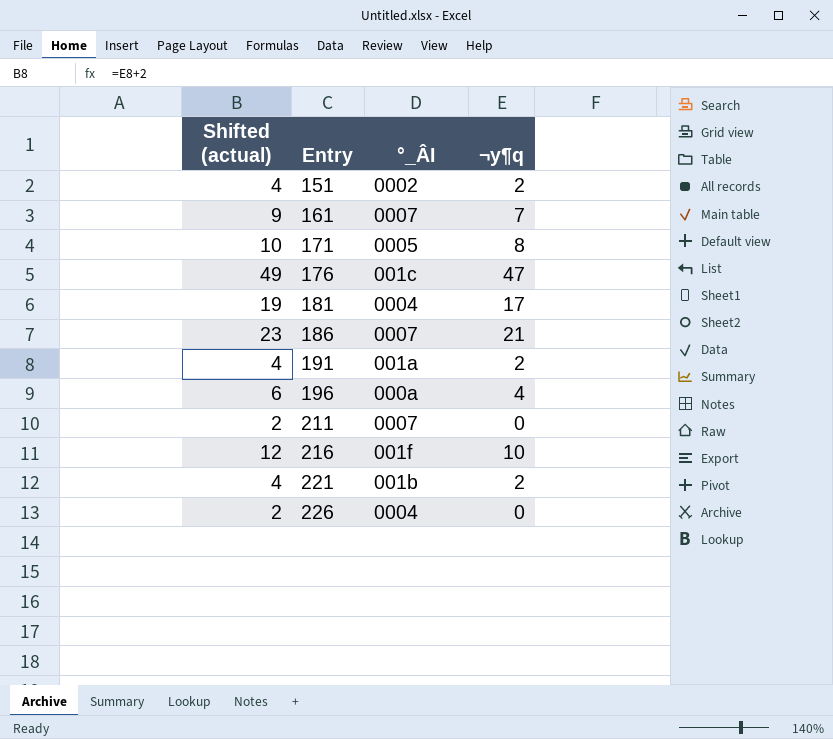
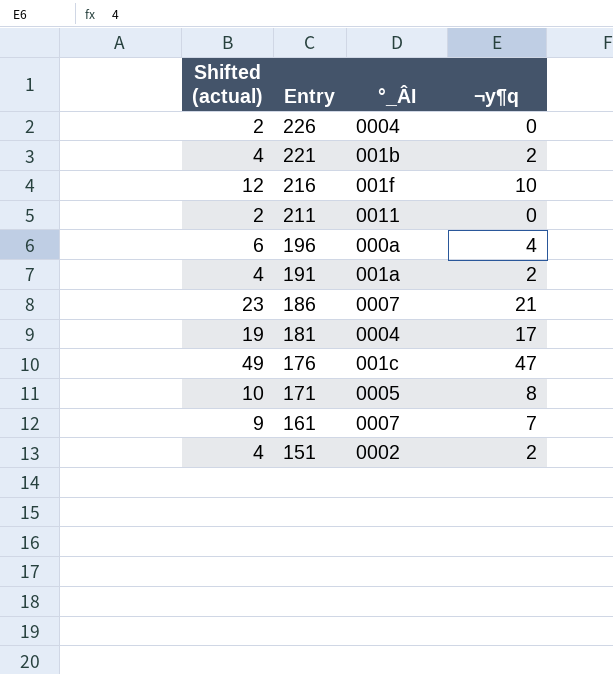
row order: Entry ascending -> Entry descending
211 | °_ÂI: 0007 -> 0011

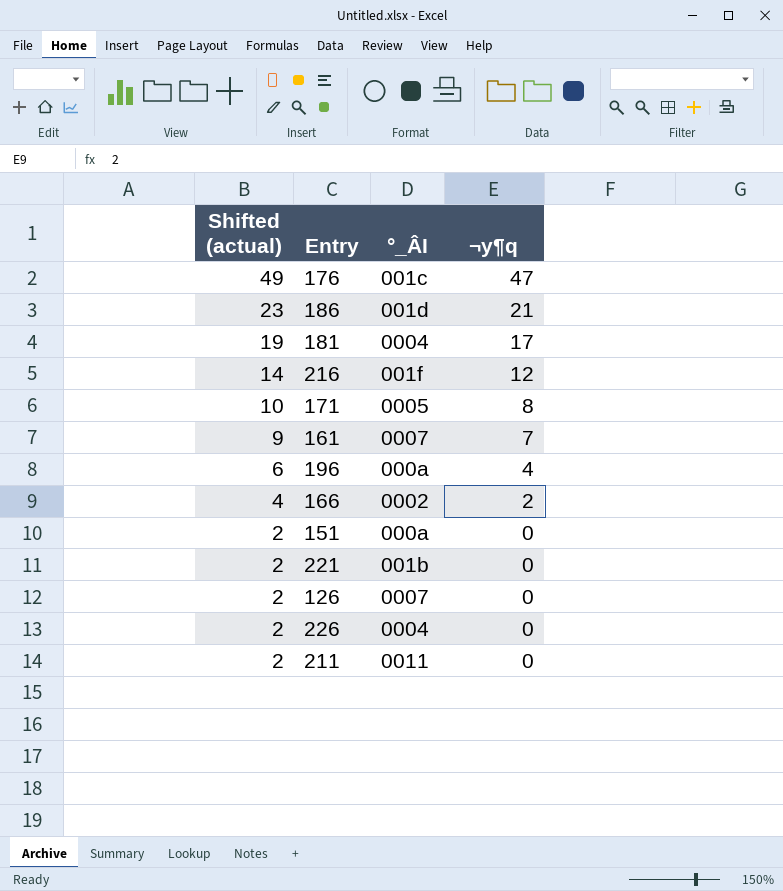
row order: Entry descending -> Shifted (actual) descending
row 191: 4 | 001a | 2 -> none
186 | °_ÂI: 0007 -> 001d
216 | Shifted (actual): 12 -> 14
216 | ¬y¶q: 10 -> 12
row 166: none -> 4 | 0002 | 2
151 | Shifted (actual): 4 -> 2
151 | °_ÂI: 0002 -> 000a
151 | ¬y¶q: 2 -> 0
221 | Shifted (actual): 4 -> 2
221 | ¬y¶q: 2 -> 0
row 126: none -> 2 | 0007 | 0

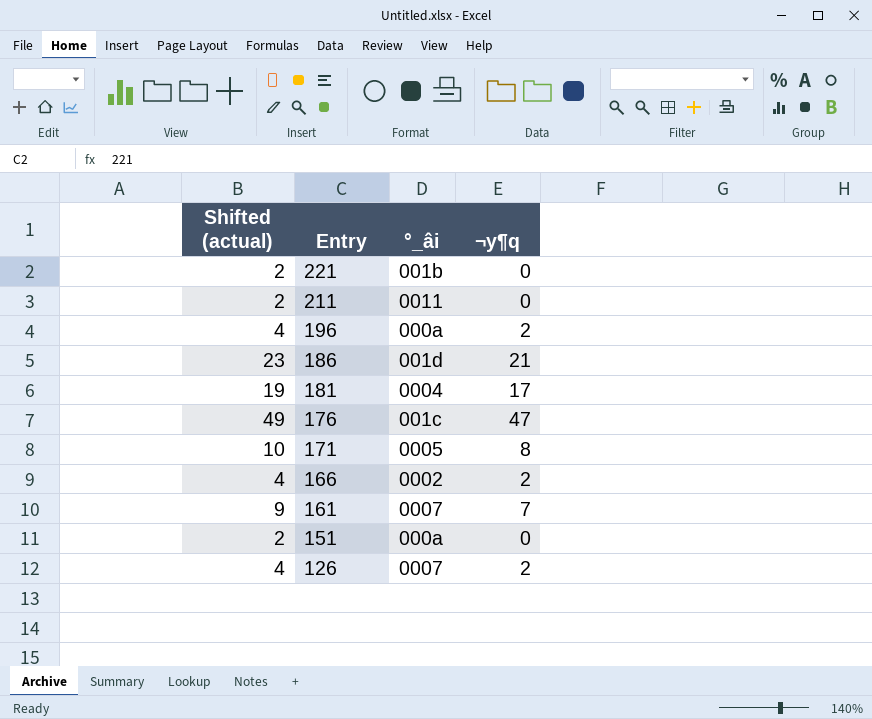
row order: Shifted (actual) descending -> Entry descending
column name: °_ÂI -> °_âi
row 216: 14 | 001f | 12 -> none
row 226: 2 | 0004 | 0 -> none
196 | Shifted (actual): 6 -> 4
196 | ¬y¶q: 4 -> 2
126 | Shifted (actual): 2 -> 4
126 | ¬y¶q: 0 -> 2

